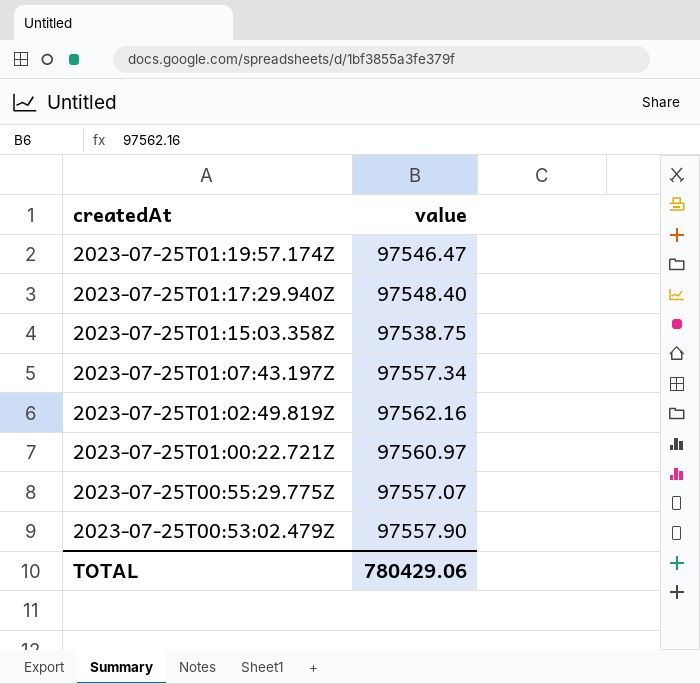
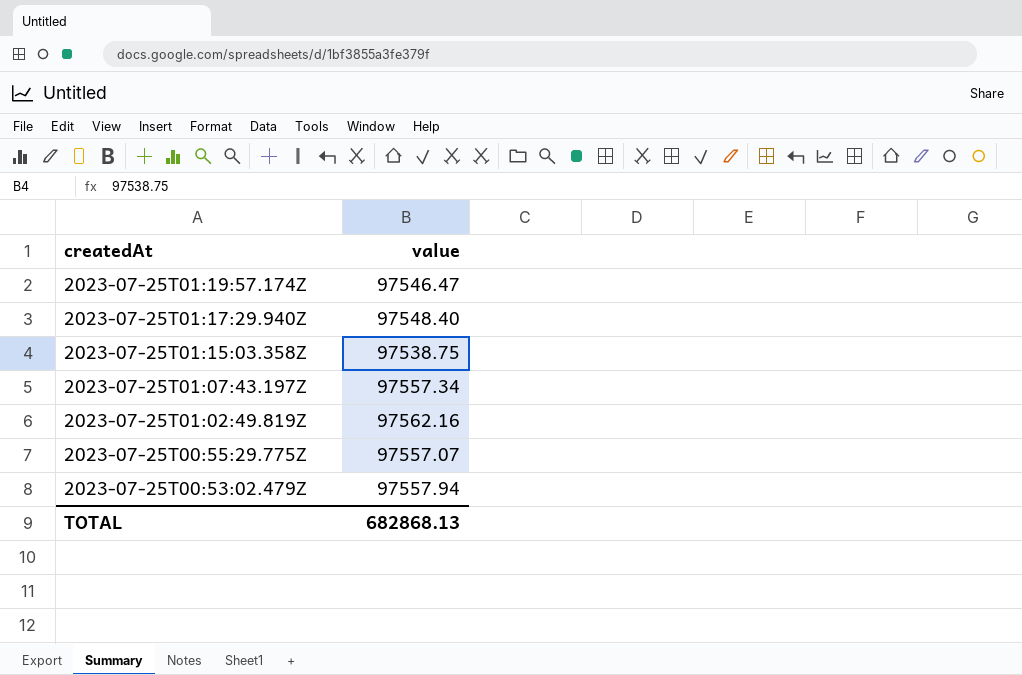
row 2023-07-25T01:00:22.721Z: 97560.97 -> none
2023-07-25T00:53:02.479Z | value: 97557.90 -> 97557.94
TOTAL | value: 780429.06 -> 682868.13

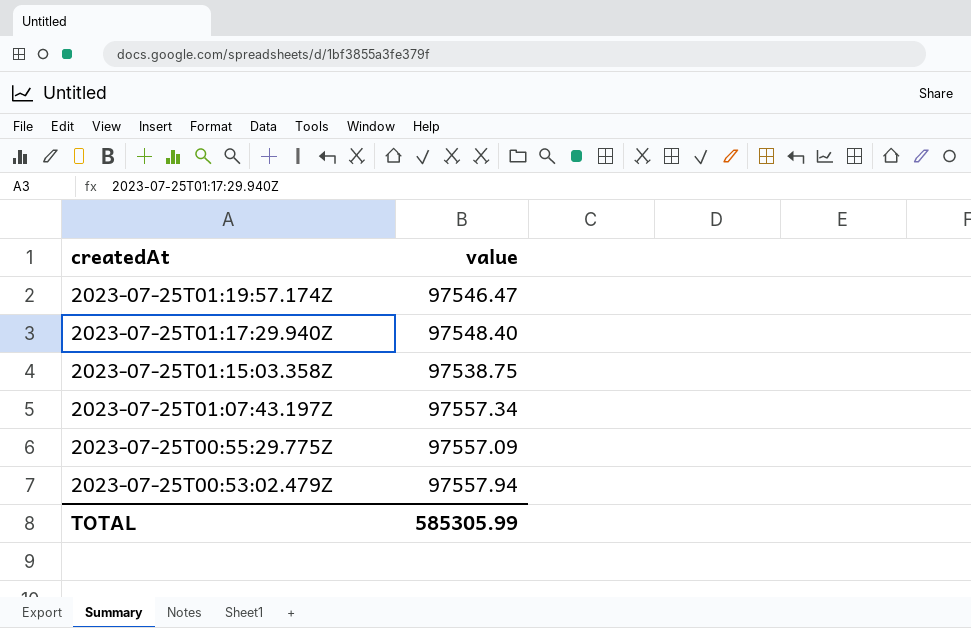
row 2023-07-25T01:02:49.819Z: 97562.16 -> none
2023-07-25T00:55:29.775Z | value: 97557.07 -> 97557.09
TOTAL | value: 682868.13 -> 585305.99

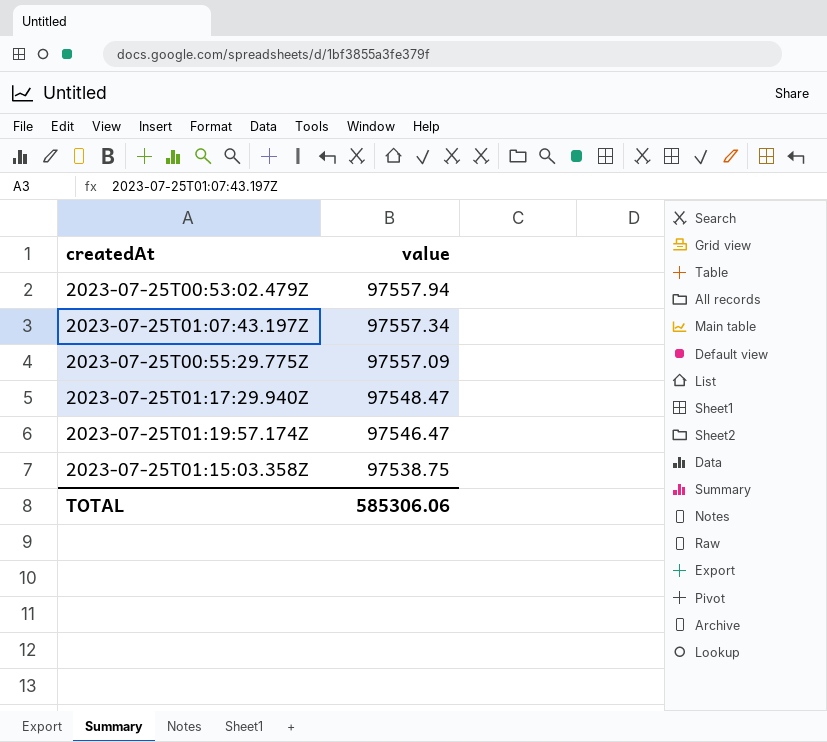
row order: createdAt descending -> value descending
2023-07-25T01:17:29.940Z | value: 97548.40 -> 97548.47
TOTAL | value: 585305.99 -> 585306.06

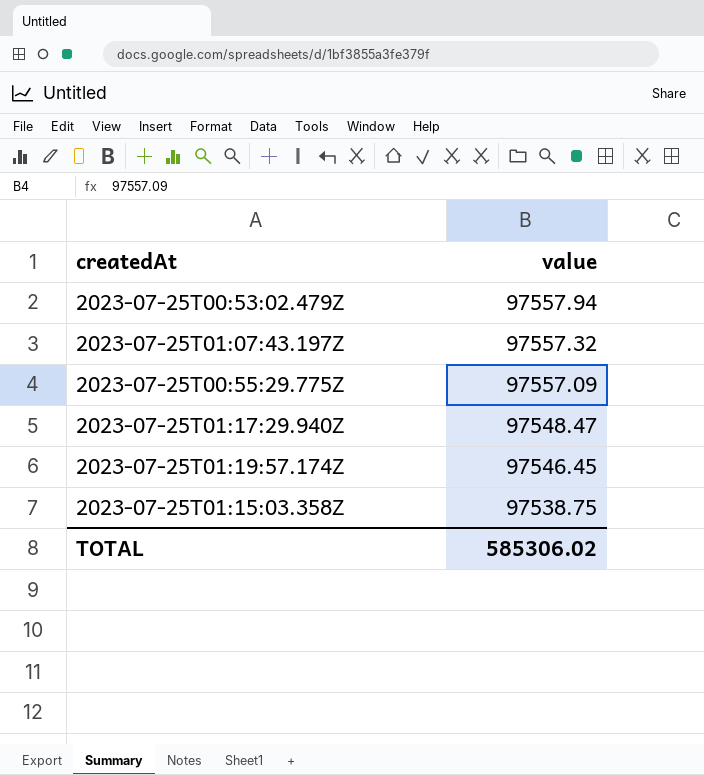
2023-07-25T01:07:43.197Z | value: 97557.34 -> 97557.32
2023-07-25T01:19:57.174Z | value: 97546.47 -> 97546.45
TOTAL | value: 585306.06 -> 585306.02

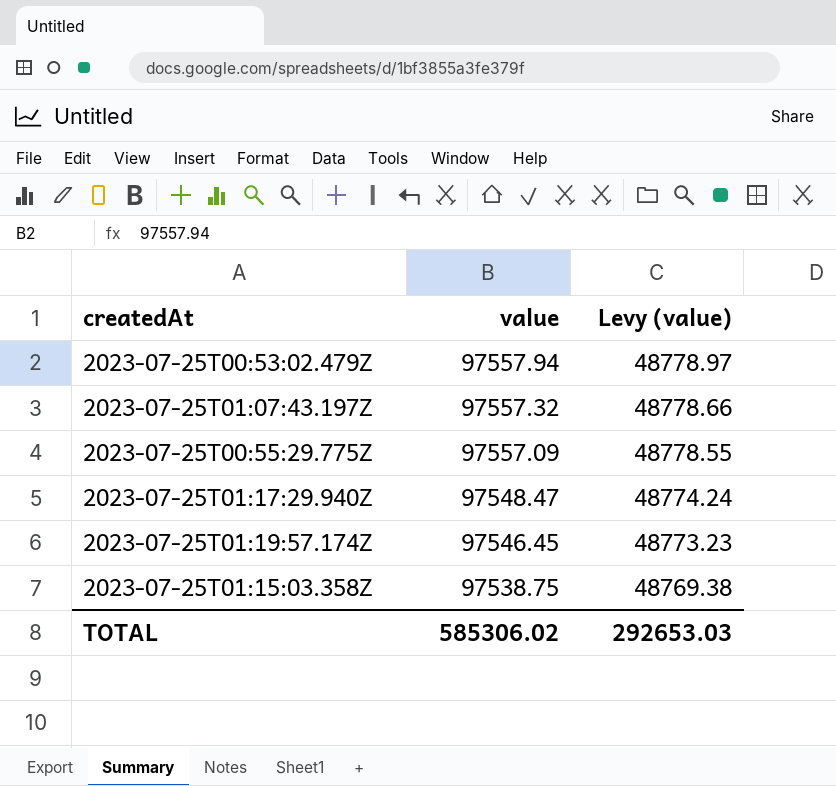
column Levy (value) | formula: none -> [value] * 0.5

